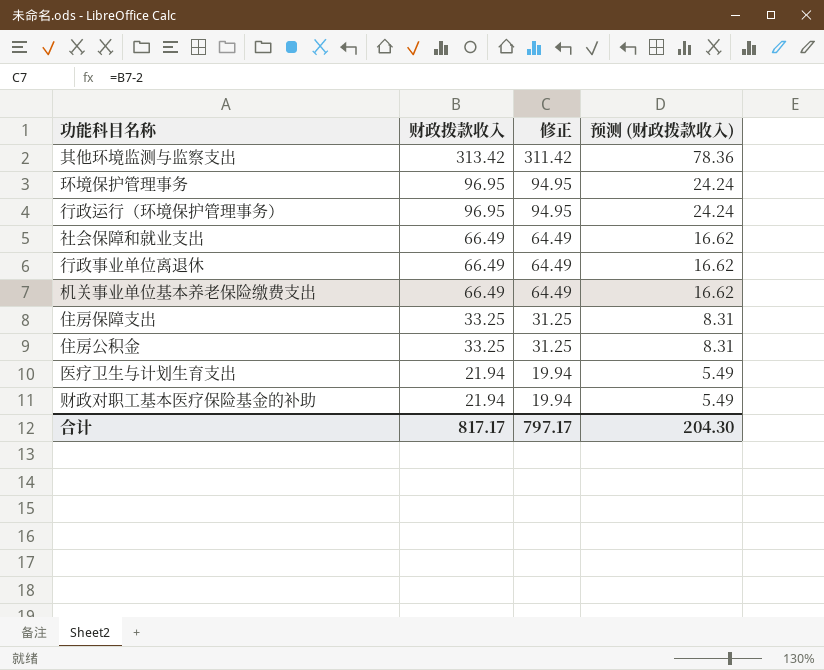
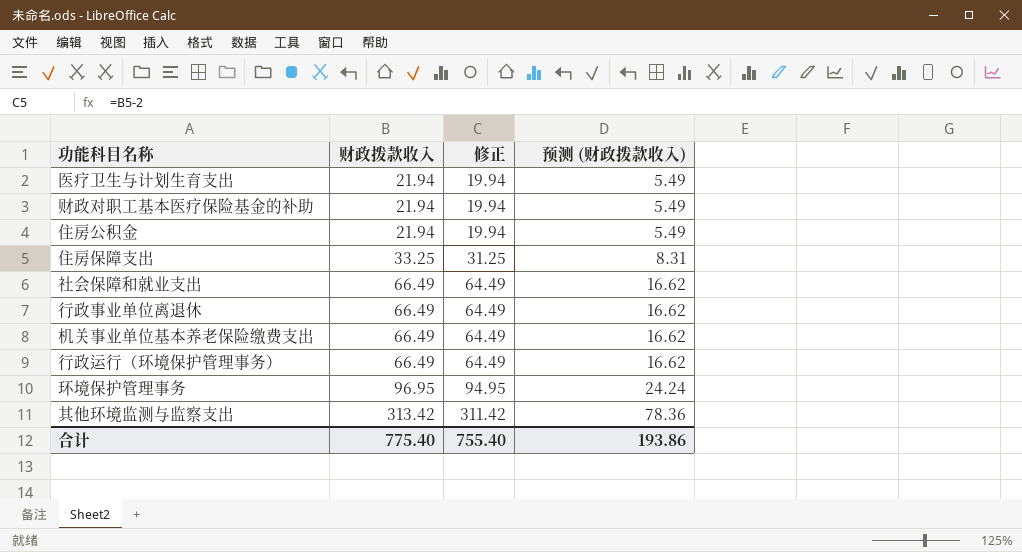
row order: 财政拨款收入 descending -> 财政拨款收入 ascending
住房公积金 | 财政拨款收入: 33.25 -> 21.94
住房公积金 | 修正: 31.25 -> 19.94
住房公积金 | 预测 (财政拨款收入): 8.31 -> 5.49
行政运行（环境保护管理事务） | 财政拨款收入: 96.95 -> 66.49
行政运行（环境保护管理事务） | 修正: 94.95 -> 64.49
行政运行（环境保护管理事务） | 预测 (财政拨款收入): 24.24 -> 16.62
合计 | 财政拨款收入: 817.17 -> 775.40
合计 | 修正: 797.17 -> 755.40
合计 | 预测 (财政拨款收入): 204.30 -> 193.86

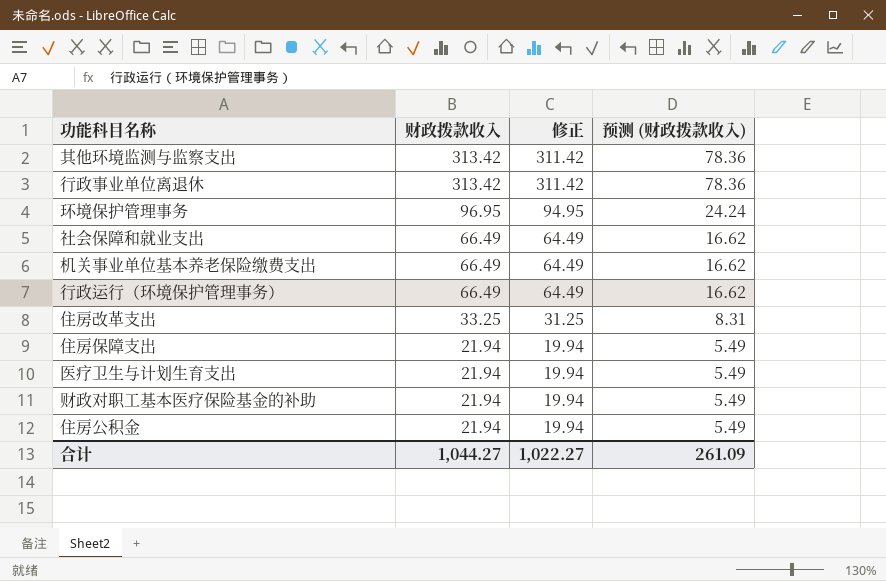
row order: 财政拨款收入 ascending -> 财政拨款收入 descending
行政事业单位离退休 | 财政拨款收入: 66.49 -> 313.42
行政事业单位离退休 | 修正: 64.49 -> 311.42
行政事业单位离退休 | 预测 (财政拨款收入): 16.62 -> 78.36
row 住房改革支出: none -> 33.25 | 31.25 | 8.31
住房保障支出 | 财政拨款收入: 33.25 -> 21.94
住房保障支出 | 修正: 31.25 -> 19.94
住房保障支出 | 预测 (财政拨款收入): 8.31 -> 5.49
合计 | 财政拨款收入: 775.40 -> 1,044.27
合计 | 修正: 755.40 -> 1,022.27
合计 | 预测 (财政拨款收入): 193.86 -> 261.09

